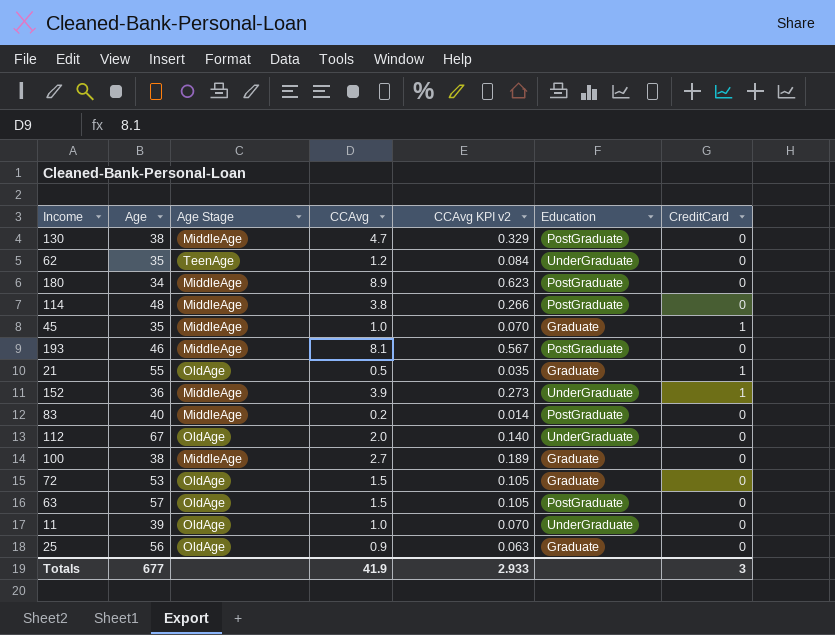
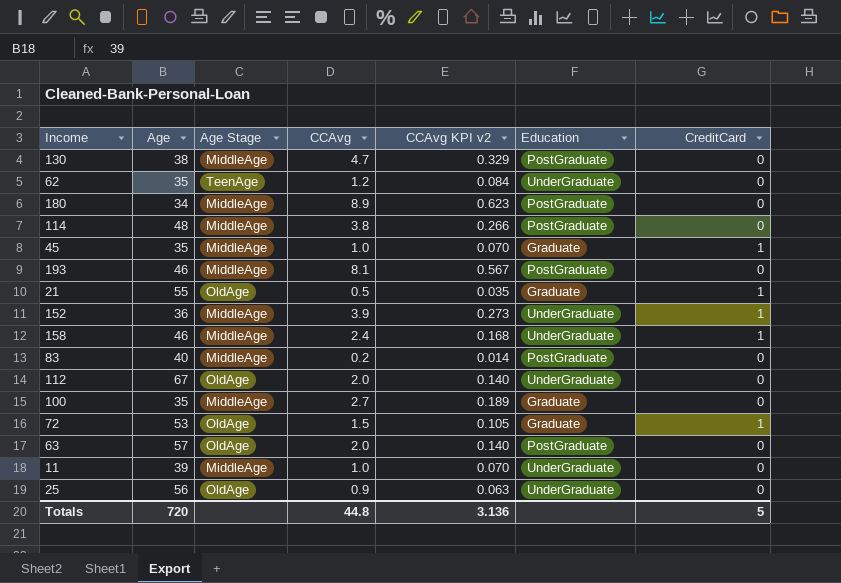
row 158: none -> 46 | MiddleAge | 2.4 | 0.168 | UnderGraduate | 1
100 | Age: 38 -> 35
72 | CreditCard: 0 -> 1
63 | CCAvg: 1.5 -> 2.0
63 | CCAvg KPI v2: 0.105 -> 0.140
11 | Age Stage: OldAge -> MiddleAge
25 | Education: Graduate -> UnderGraduate
Totals | Age: 677 -> 720
Totals | CCAvg: 41.9 -> 44.8
Totals | CCAvg KPI v2: 2.933 -> 3.136
Totals | CreditCard: 3 -> 5

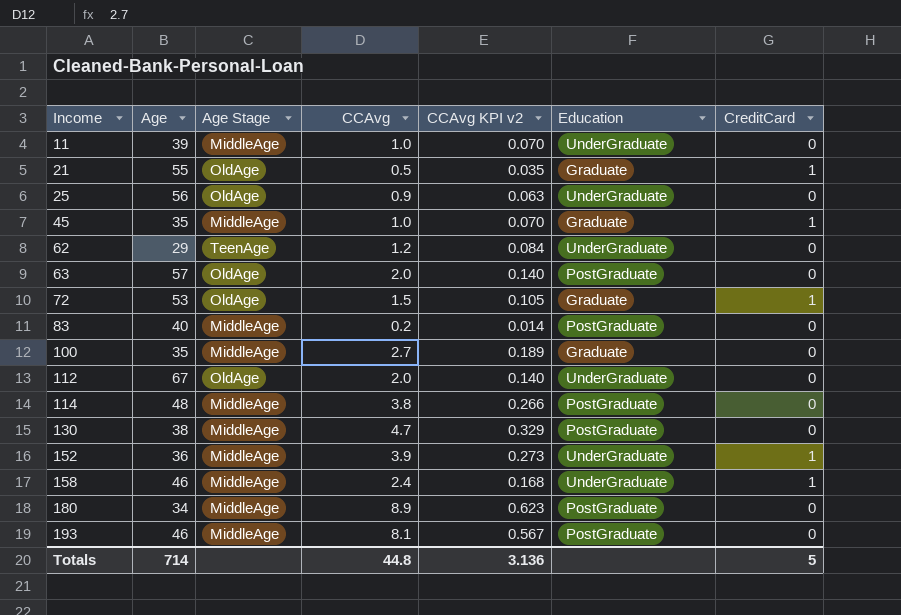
row order: none -> Income ascending
62 | Age: 35 -> 29
Totals | Age: 720 -> 714

